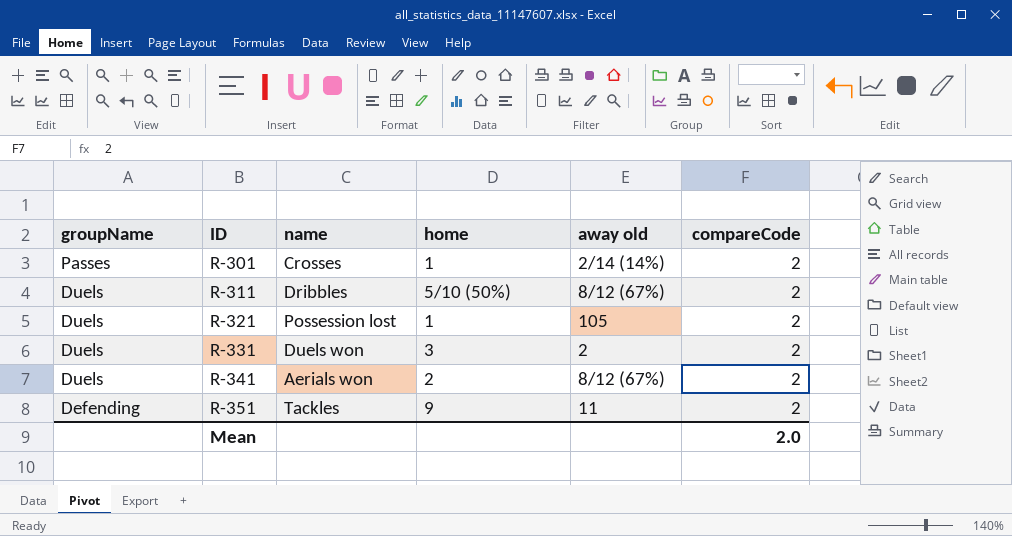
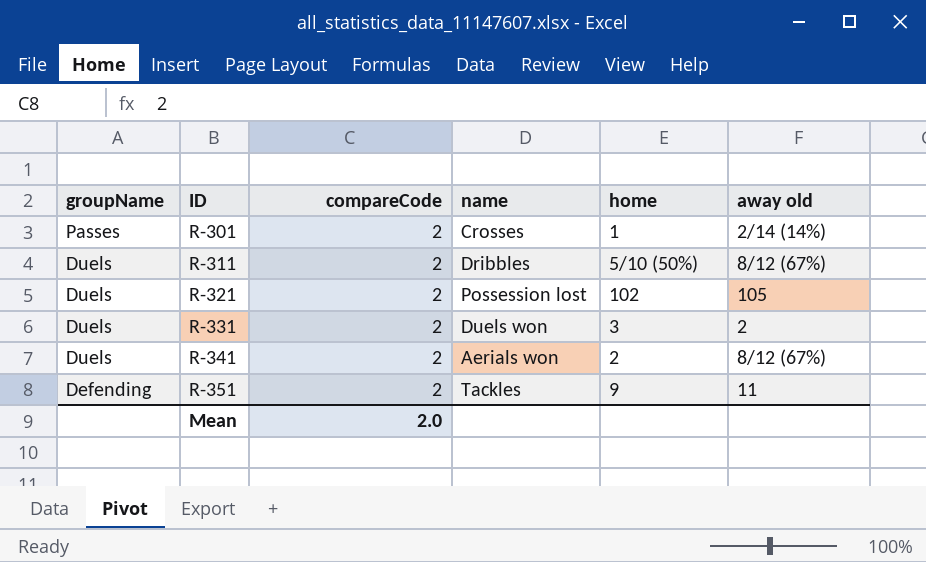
column compareCode | position: 6 -> 3
R-321 | home: 1 -> 102

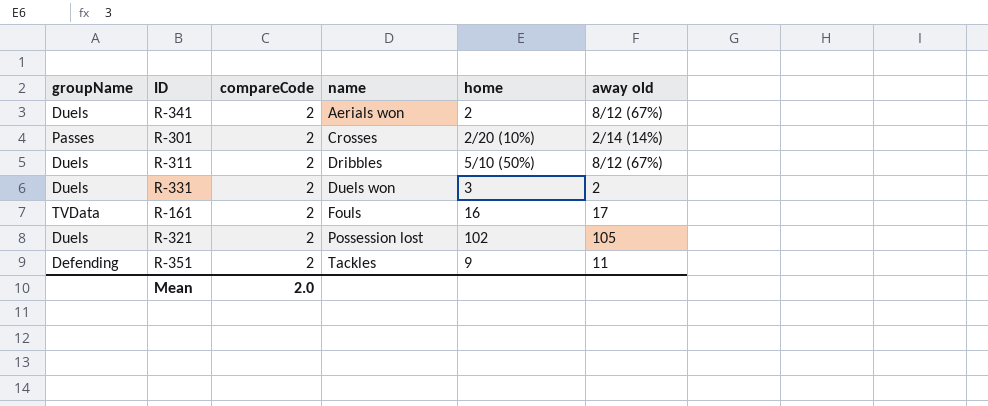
row order: groupName descending -> name ascending
R-301 | home: 1 -> 2/20 (10%)
row R-161: none -> TVData | 2 | Fouls | 16 | 17

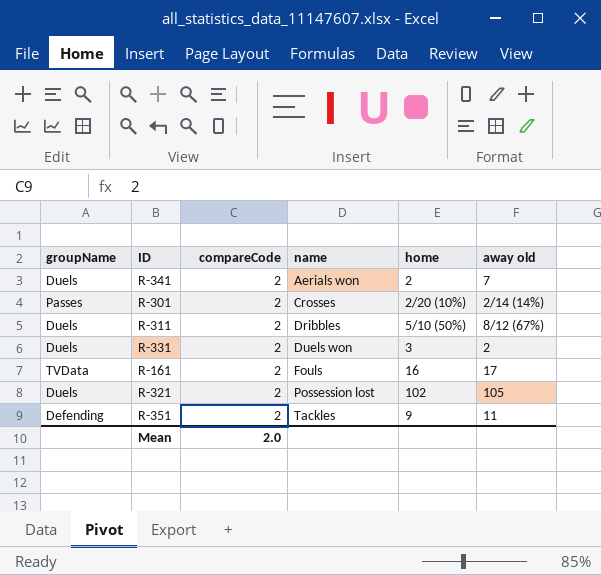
R-341 | away old: 8/12 (67%) -> 7

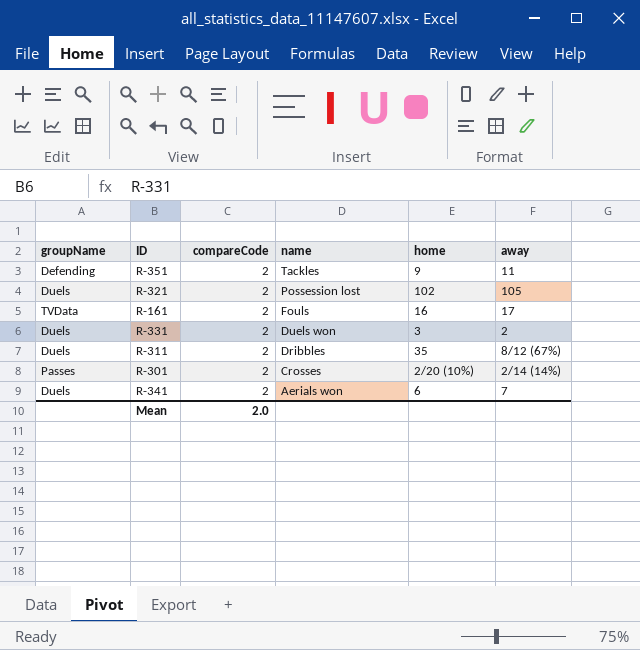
row order: name ascending -> name descending
column name: away old -> away
R-311 | home: 5/10 (50%) -> 35
R-341 | home: 2 -> 6

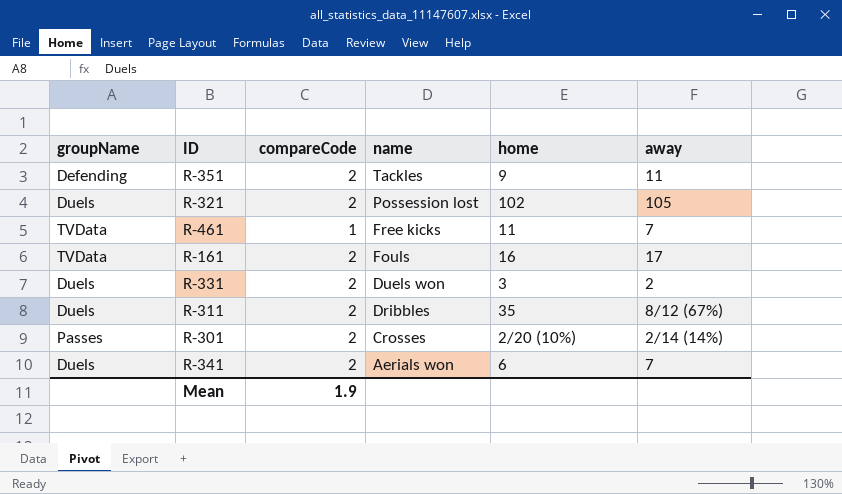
row R-461: none -> TVData | 1 | Free kicks | 11 | 7
Mean | compareCode: 2.0 -> 1.9

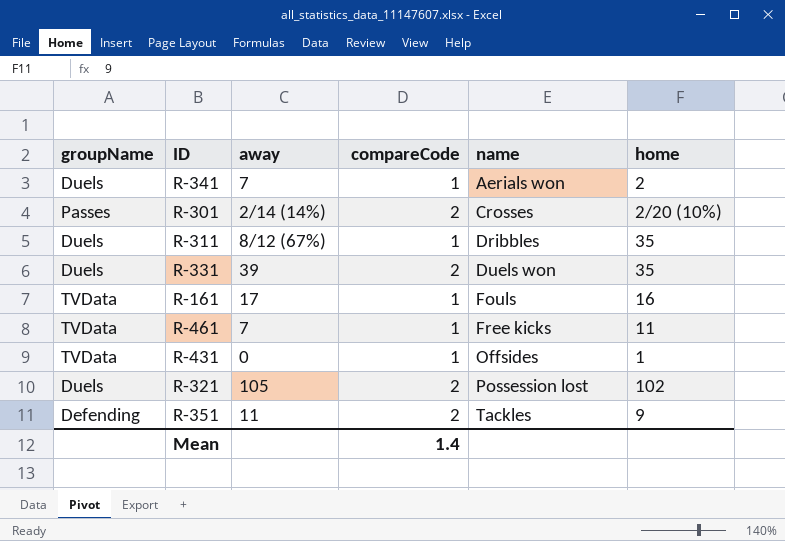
row order: name descending -> name ascending
column away | position: 6 -> 3
R-341 | compareCode: 2 -> 1
R-341 | home: 6 -> 2
R-311 | compareCode: 2 -> 1
R-331 | away: 2 -> 39
R-331 | home: 3 -> 35
R-161 | compareCode: 2 -> 1
row R-431: none -> TVData | 0 | 1 | Offsides | 1
Mean | compareCode: 1.9 -> 1.4

